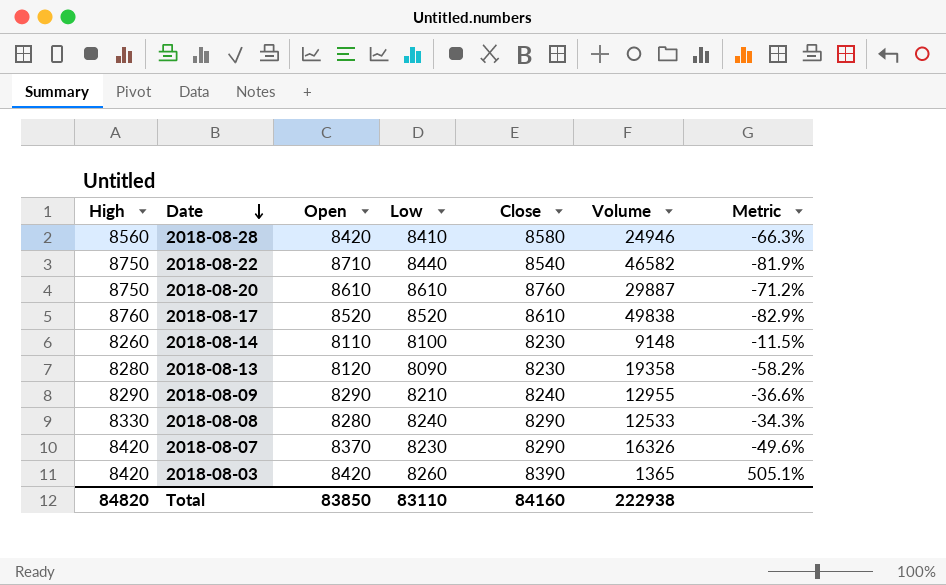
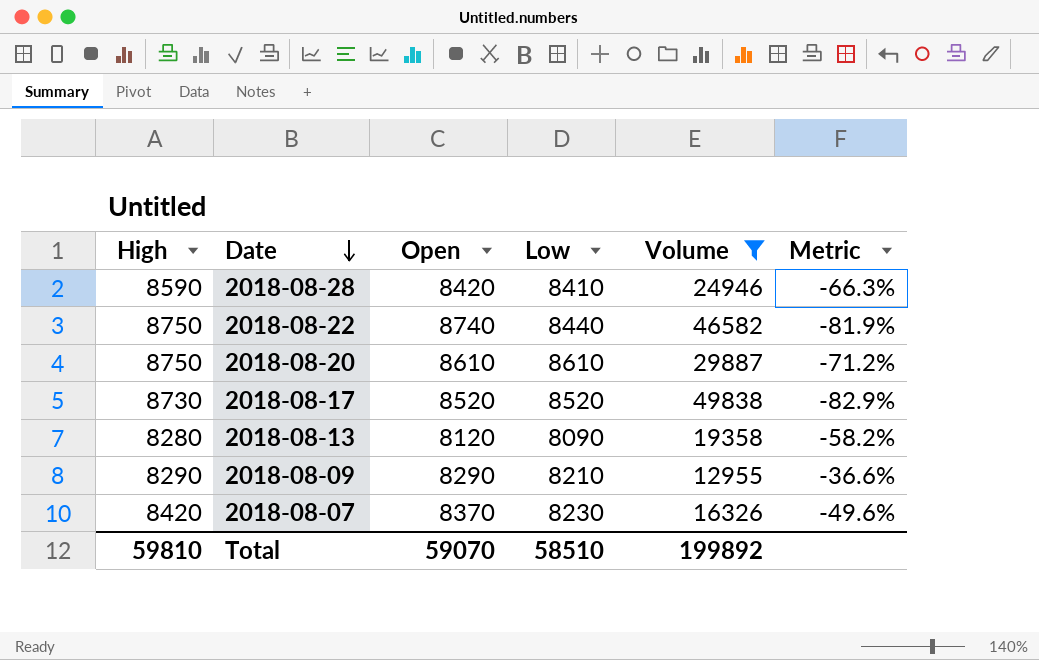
filter: none -> Volume >= 12955
column Close | position: 5 -> none
2018-08-28 | High: 8560 -> 8590
2018-08-22 | Open: 8710 -> 8740
2018-08-17 | High: 8760 -> 8730
Total | High: 84820 -> 59810
Total | Open: 83850 -> 59070
Total | Low: 83110 -> 58510
Total | Volume: 222938 -> 199892

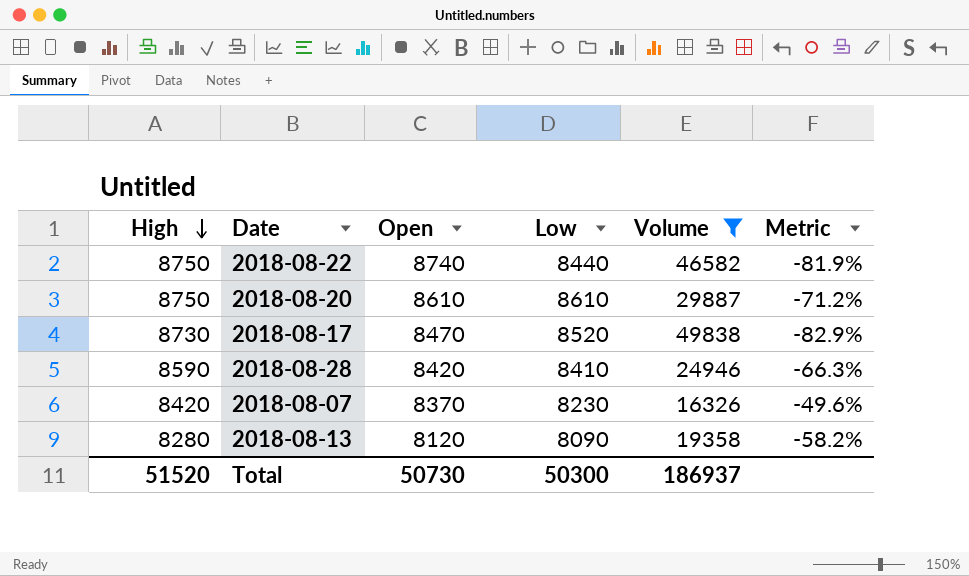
row order: Date descending -> High descending
row 2018-08-09: 8290 | 8290 | 8210 | 12955 | -36.6% -> none
2018-08-17 | Open: 8520 -> 8470
Total | High: 59810 -> 51520
Total | Open: 59070 -> 50730
Total | Low: 58510 -> 50300
Total | Volume: 199892 -> 186937

